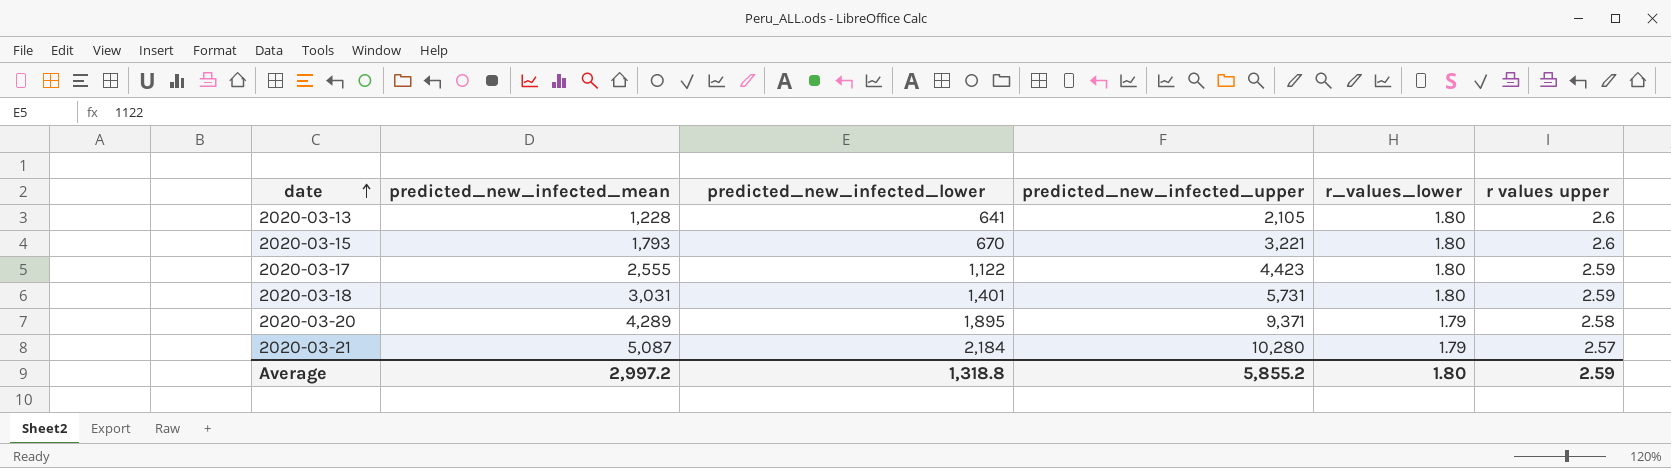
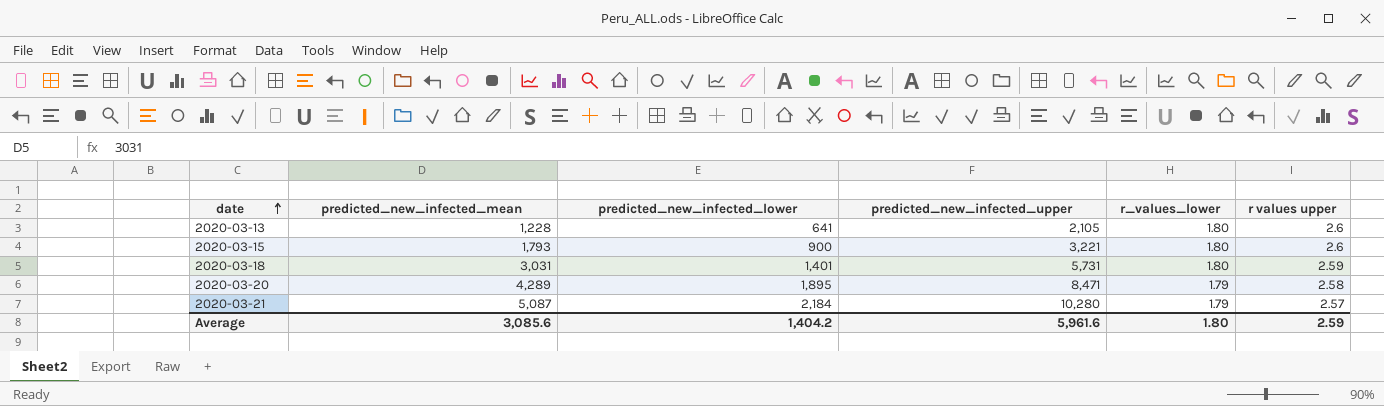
row 2020-03-17: 2,555 | 1,122 | 4,423 | 1.80 | 2.59 -> none
2020-03-15 | predicted_new_infected_lower: 670 -> 900
2020-03-20 | predicted_new_infected_upper: 9,371 -> 8,471
Average | predicted_new_infected_mean: 2,997.2 -> 3,085.6
Average | predicted_new_infected_lower: 1,318.8 -> 1,404.2
Average | predicted_new_infected_upper: 5,855.2 -> 5,961.6

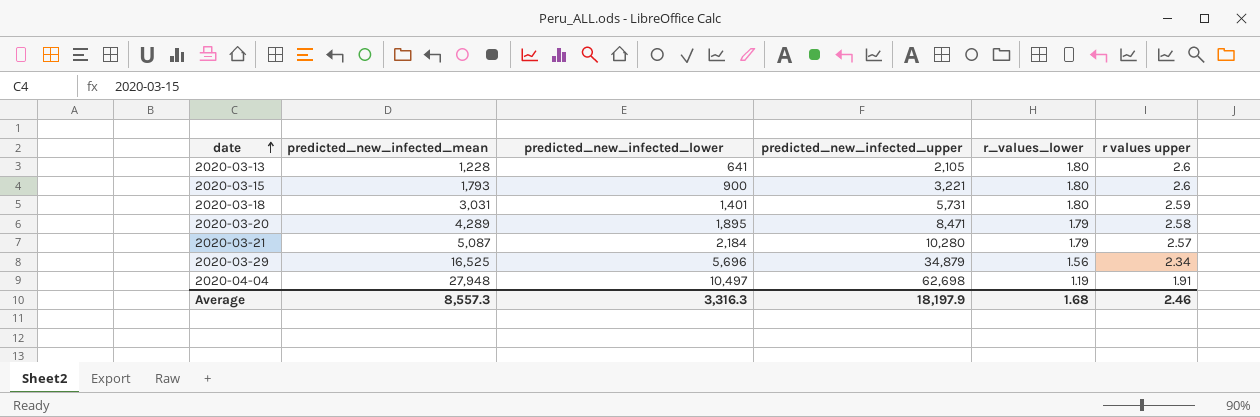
row 2020-03-29: none -> 16,525 | 5,696 | 34,879 | 1.56 | 2.34
row 2020-04-04: none -> 27,948 | 10,497 | 62,698 | 1.19 | 1.91
Average | predicted_new_infected_mean: 3,085.6 -> 8,557.3
Average | predicted_new_infected_lower: 1,404.2 -> 3,316.3
Average | predicted_new_infected_upper: 5,961.6 -> 18,197.9
Average | r_values_lower: 1.80 -> 1.68
Average | r values upper: 2.59 -> 2.46

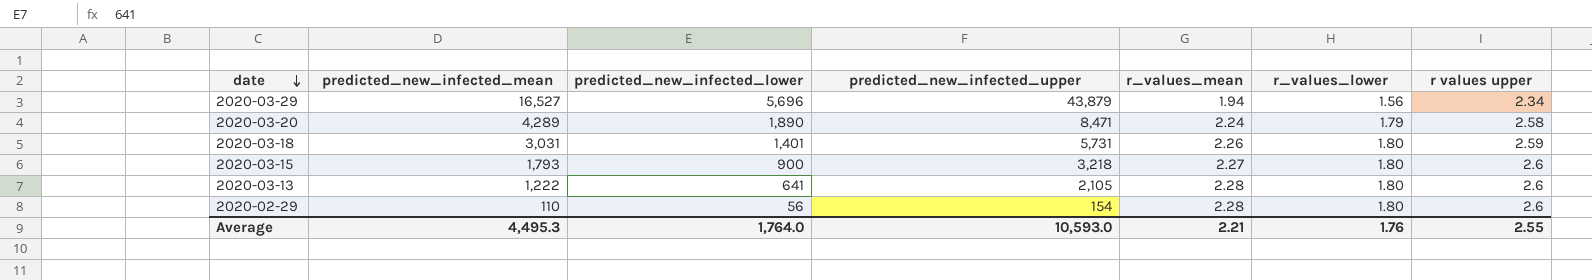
row order: date ascending -> date descending
column r_values_mean | position: none -> 5
row 2020-03-21: 5,087 | 2,184 | 10,280 | 1.79 | 2.57 -> none
row 2020-04-04: 27,948 | 10,497 | 62,698 | 1.19 | 1.91 -> none
2020-03-29 | predicted_new_infected_mean: 16,525 -> 16,527
2020-03-29 | predicted_new_infected_upper: 34,879 -> 43,879
2020-03-20 | predicted_new_infected_lower: 1,895 -> 1,890
2020-03-15 | predicted_new_infected_upper: 3,221 -> 3,218
2020-03-13 | predicted_new_infected_mean: 1,228 -> 1,222
row 2020-02-29: none -> 110 | 56 | 154 | 2.28 | 1.80 | 2.6
Average | predicted_new_infected_mean: 8,557.3 -> 4,495.3
Average | predicted_new_infected_lower: 3,316.3 -> 1,764.0
Average | predicted_new_infected_upper: 18,197.9 -> 10,593.0
Average | r_values_lower: 1.68 -> 1.76
Average | r values upper: 2.46 -> 2.55

